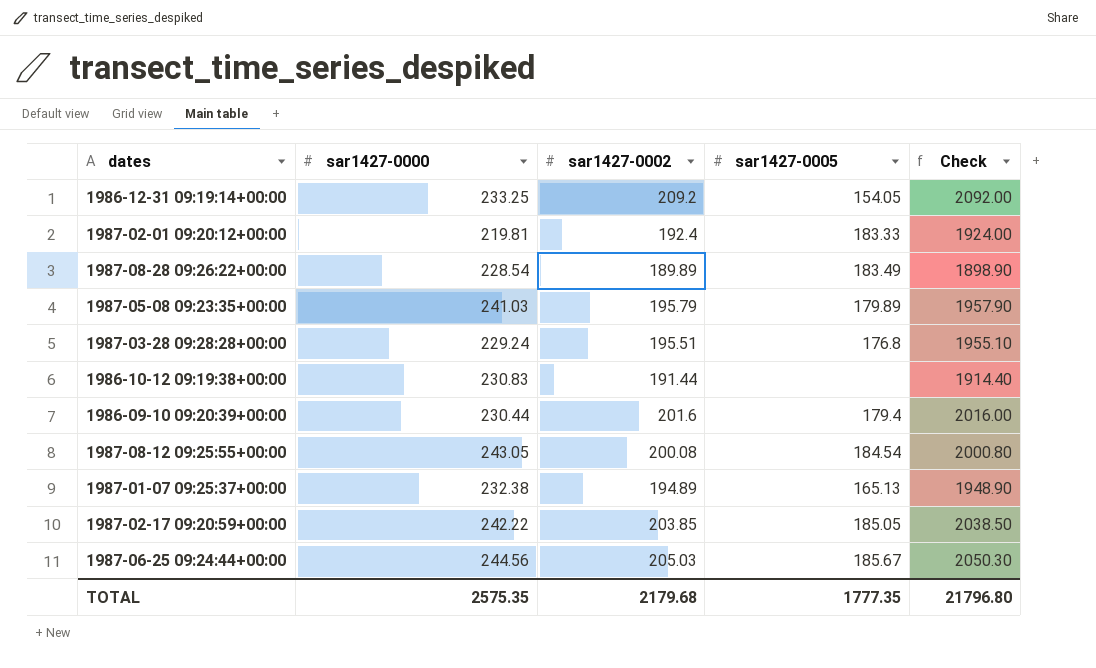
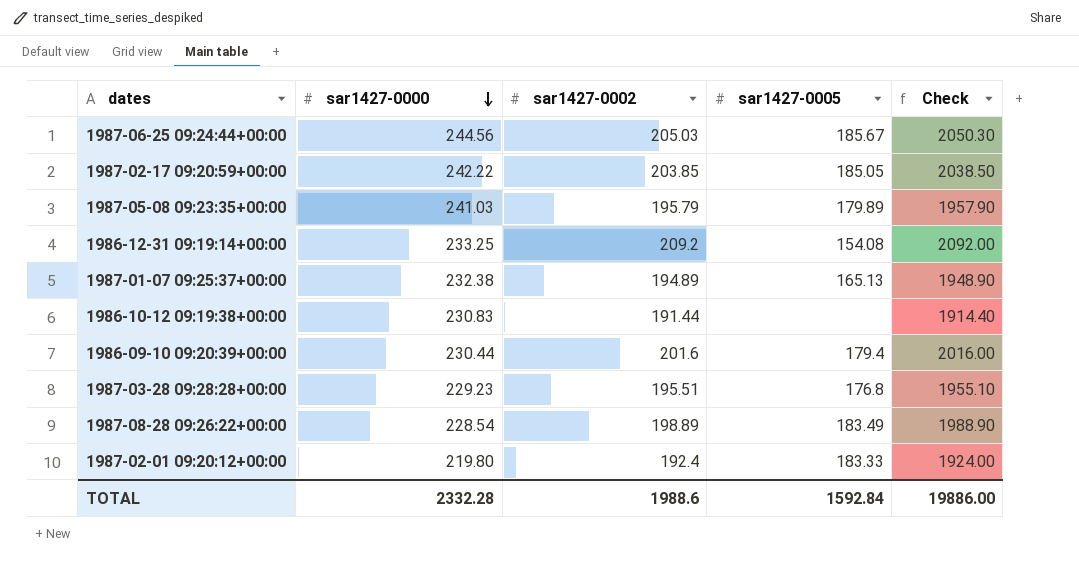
row order: none -> sar1427-0000 descending
row 1987-08-12 09:25:55+00:00: 243.05 | 200.08 | 184.54 | 2000.80 -> none
1986-12-31 09:19:14+00:00 | sar1427-0005: 154.05 -> 154.08
1987-03-28 09:28:28+00:00 | sar1427-0000: 229.24 -> 229.23
1987-08-28 09:26:22+00:00 | sar1427-0002: 189.89 -> 198.89
1987-08-28 09:26:22+00:00 | Check: 1898.90 -> 1988.90
1987-02-01 09:20:12+00:00 | sar1427-0000: 219.81 -> 219.80
TOTAL | sar1427-0000: 2575.35 -> 2332.28
TOTAL | sar1427-0002: 2179.68 -> 1988.6
TOTAL | sar1427-0005: 1777.35 -> 1592.84
TOTAL | Check: 21796.80 -> 19886.00

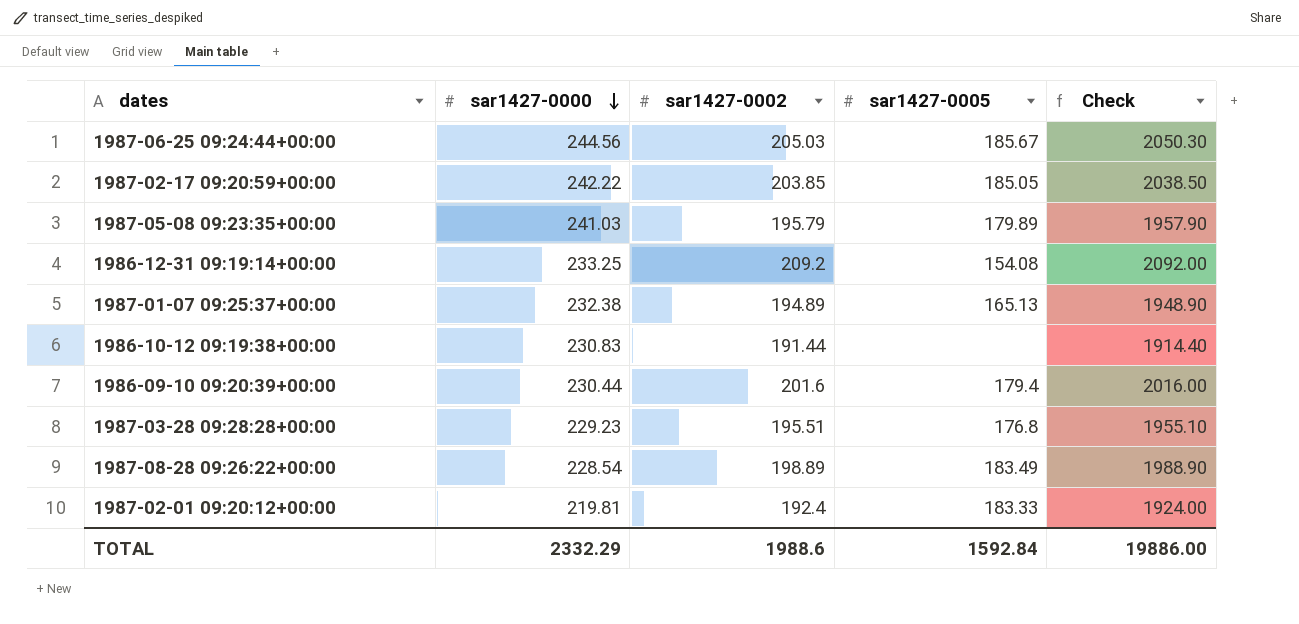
1987-02-01 09:20:12+00:00 | sar1427-0000: 219.80 -> 219.81
TOTAL | sar1427-0000: 2332.28 -> 2332.29

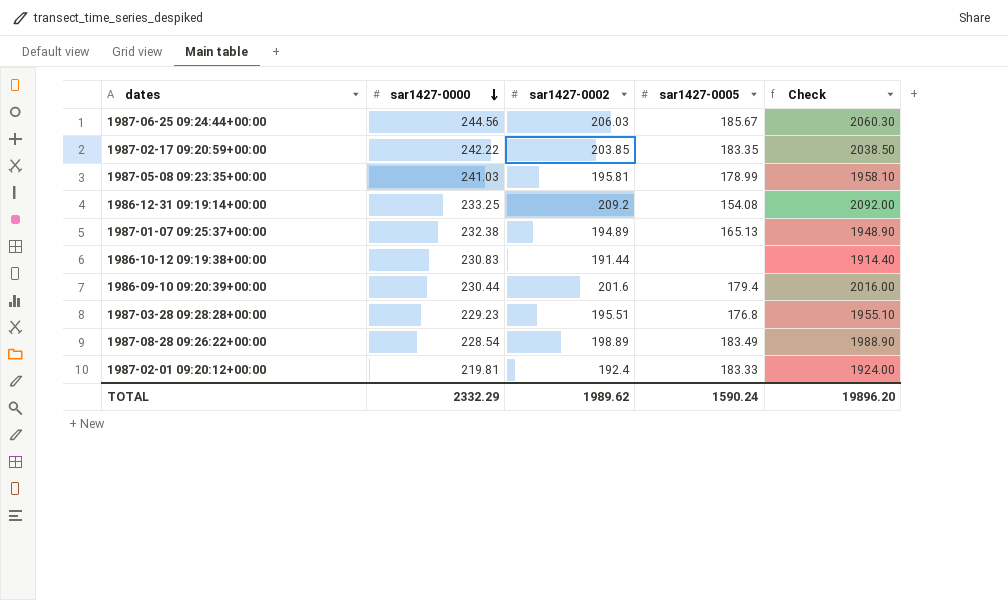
1987-06-25 09:24:44+00:00 | sar1427-0002: 205.03 -> 206.03
1987-06-25 09:24:44+00:00 | Check: 2050.30 -> 2060.30
1987-02-17 09:20:59+00:00 | sar1427-0005: 185.05 -> 183.35
1987-05-08 09:23:35+00:00 | sar1427-0002: 195.79 -> 195.81
1987-05-08 09:23:35+00:00 | sar1427-0005: 179.89 -> 178.99
1987-05-08 09:23:35+00:00 | Check: 1957.90 -> 1958.10
TOTAL | sar1427-0002: 1988.6 -> 1989.62
TOTAL | sar1427-0005: 1592.84 -> 1590.24
TOTAL | Check: 19886.00 -> 19896.20

